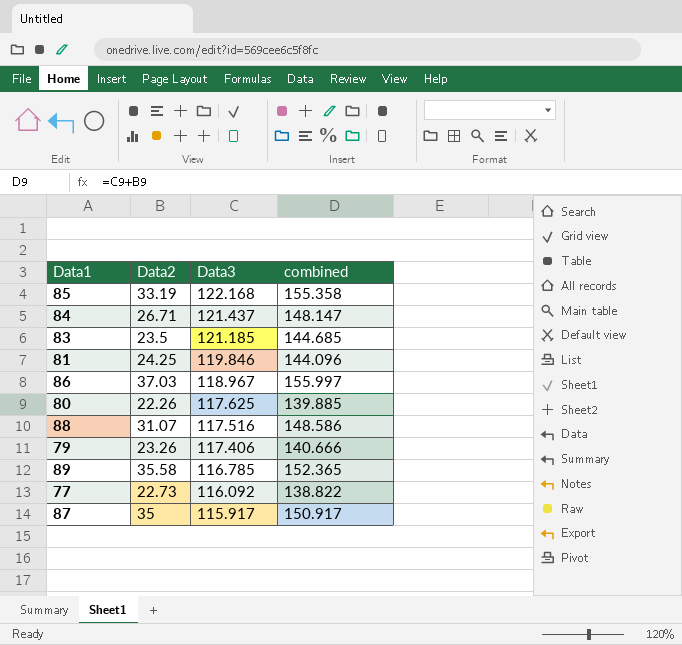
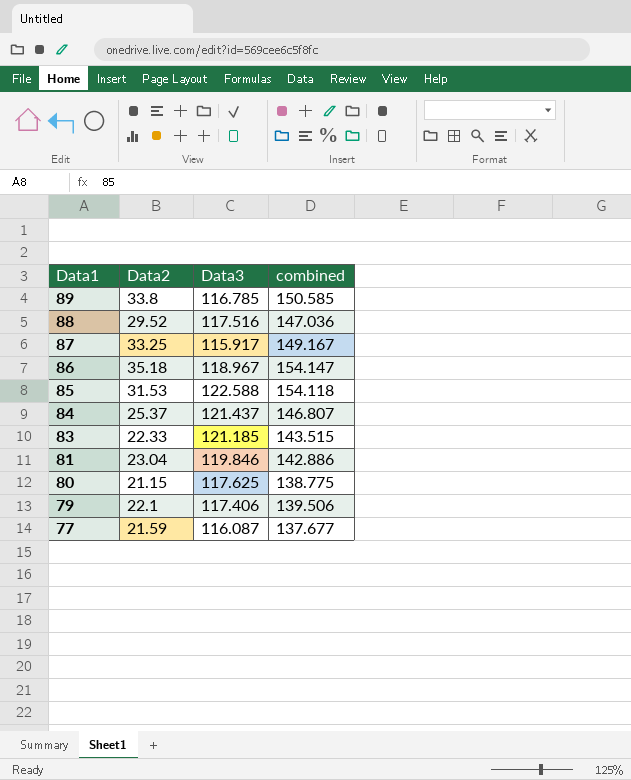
row order: Data3 descending -> Data1 descending
89 | Data2: 35.58 -> 33.8
89 | combined: 152.365 -> 150.585
88 | Data2: 31.07 -> 29.52
88 | combined: 148.586 -> 147.036
87 | Data2: 35 -> 33.25
87 | combined: 150.917 -> 149.167
86 | Data2: 37.03 -> 35.18
86 | combined: 155.997 -> 154.147
85 | Data2: 33.19 -> 31.53
85 | Data3: 122.168 -> 122.588
85 | combined: 155.358 -> 154.118
84 | Data2: 26.71 -> 25.37
84 | combined: 148.147 -> 146.807
83 | Data2: 23.5 -> 22.33
83 | combined: 144.685 -> 143.515
81 | Data2: 24.25 -> 23.04
81 | combined: 144.096 -> 142.886
80 | Data2: 22.26 -> 21.15
80 | combined: 139.885 -> 138.775
79 | Data2: 23.26 -> 22.1
79 | combined: 140.666 -> 139.506
77 | Data2: 22.73 -> 21.59
77 | Data3: 116.092 -> 116.087
77 | combined: 138.822 -> 137.677

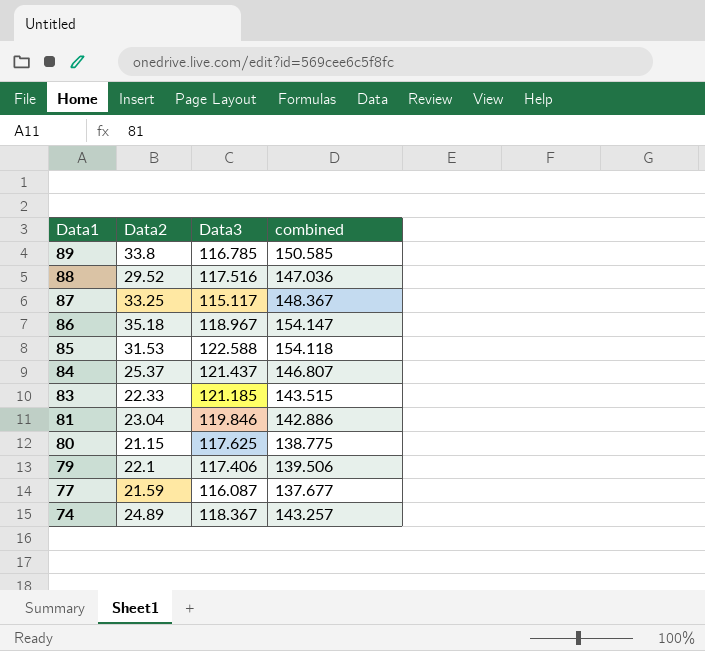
87 | Data3: 115.917 -> 115.117
87 | combined: 149.167 -> 148.367
row 74: none -> 24.89 | 118.367 | 143.257

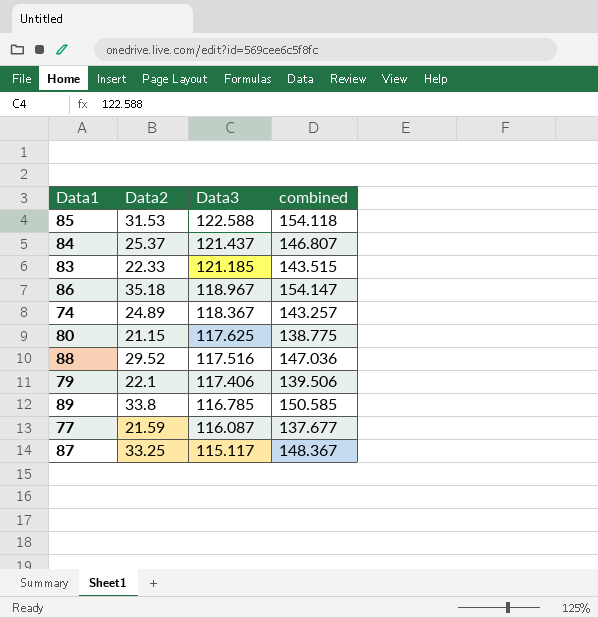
row order: Data1 descending -> Data3 descending
row 81: 23.04 | 119.846 | 142.886 -> none

